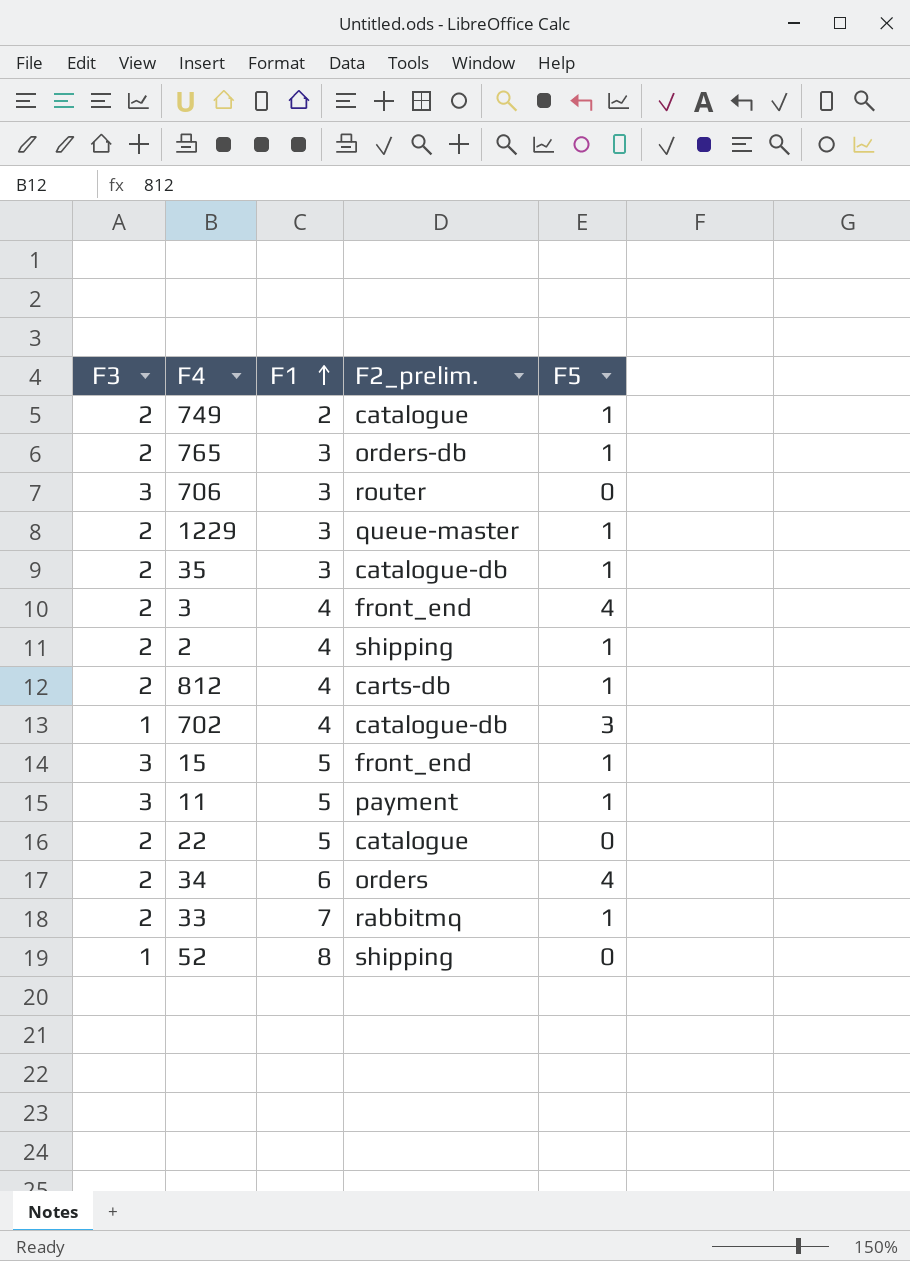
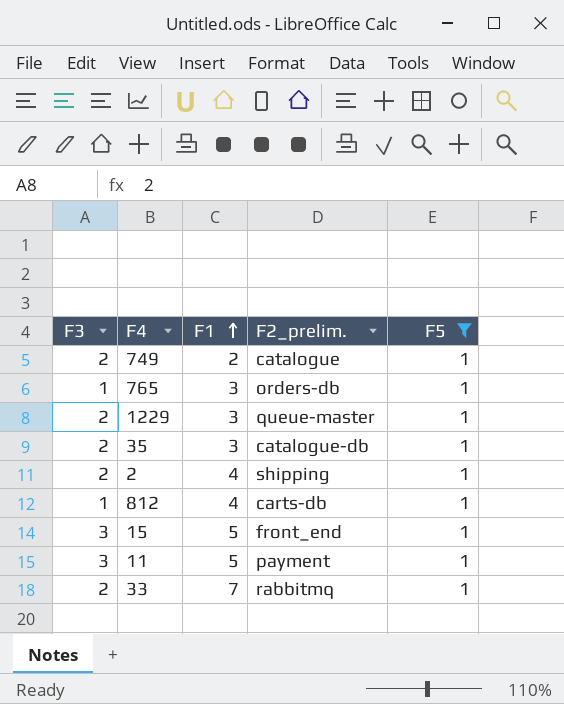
filter: none -> F5 = 1
765 | F3: 2 -> 1
812 | F3: 2 -> 1

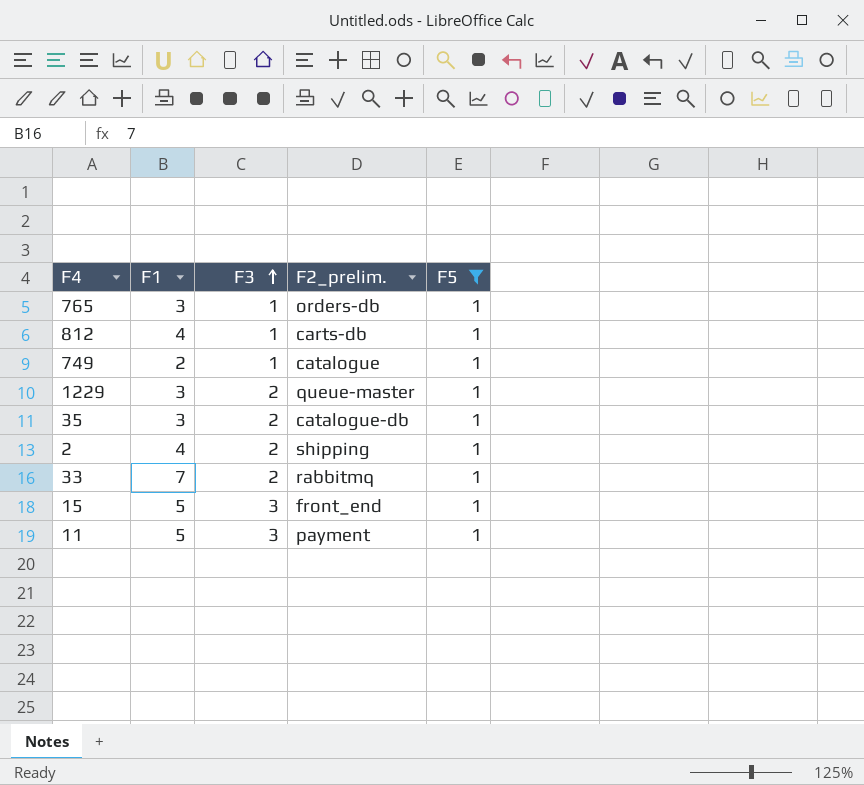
row order: F1 ascending -> F3 ascending
column F3 | position: 1 -> 3
749 | F3: 2 -> 1

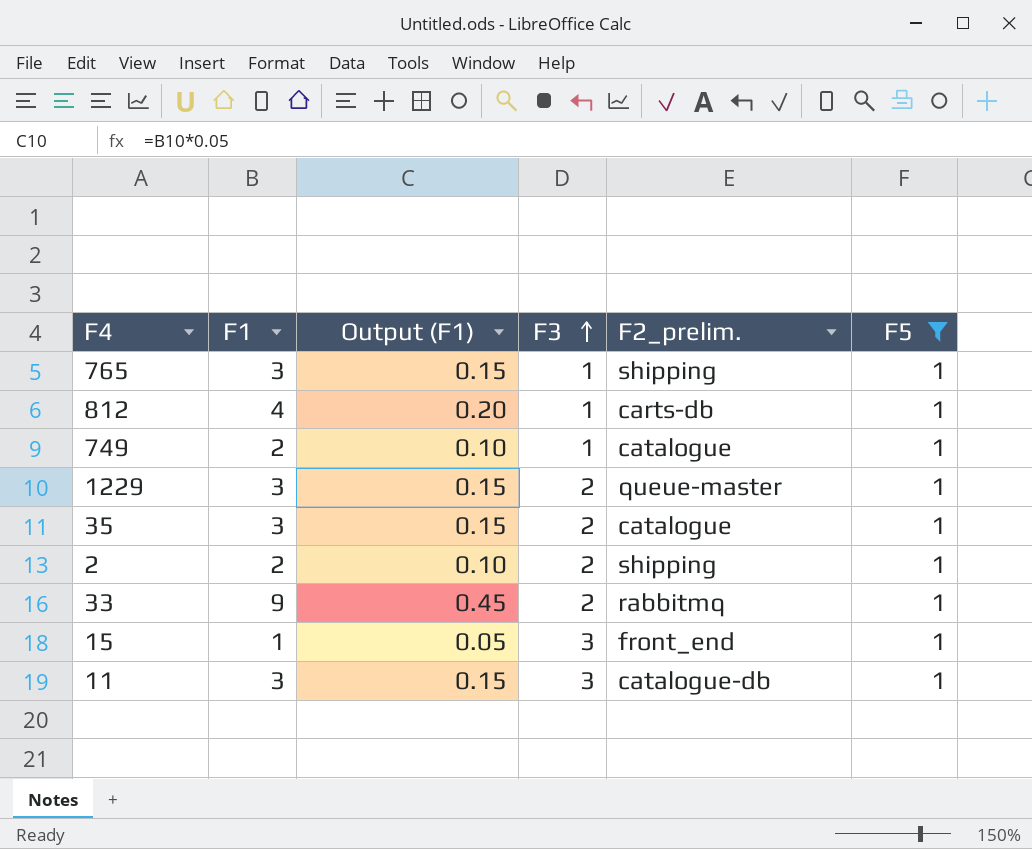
column Output (F1) | formula: none -> [F1] * 0.05
765 | F2_prelim.: orders-db -> shipping
35 | F2_prelim.: catalogue-db -> catalogue
2 | F1: 4 -> 2
33 | F1: 7 -> 9
15 | F1: 5 -> 1
11 | F1: 5 -> 3
11 | F2_prelim.: payment -> catalogue-db

